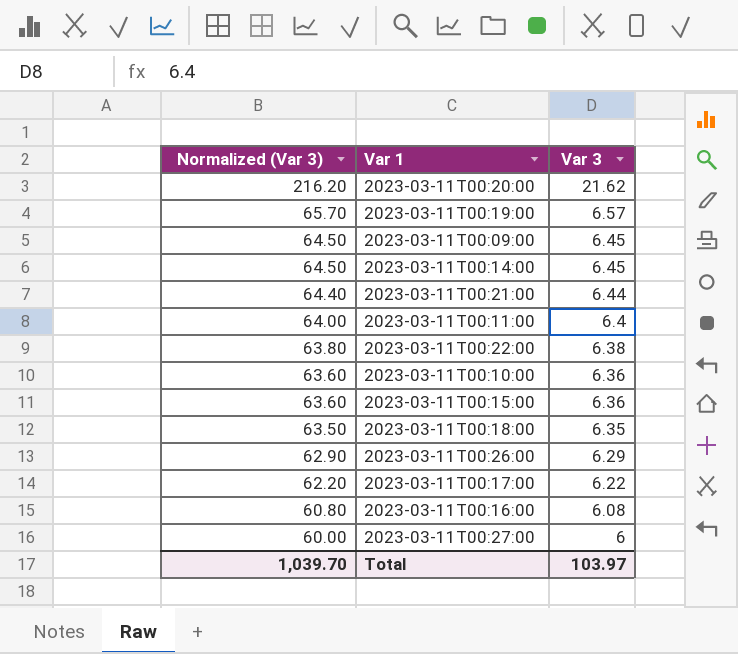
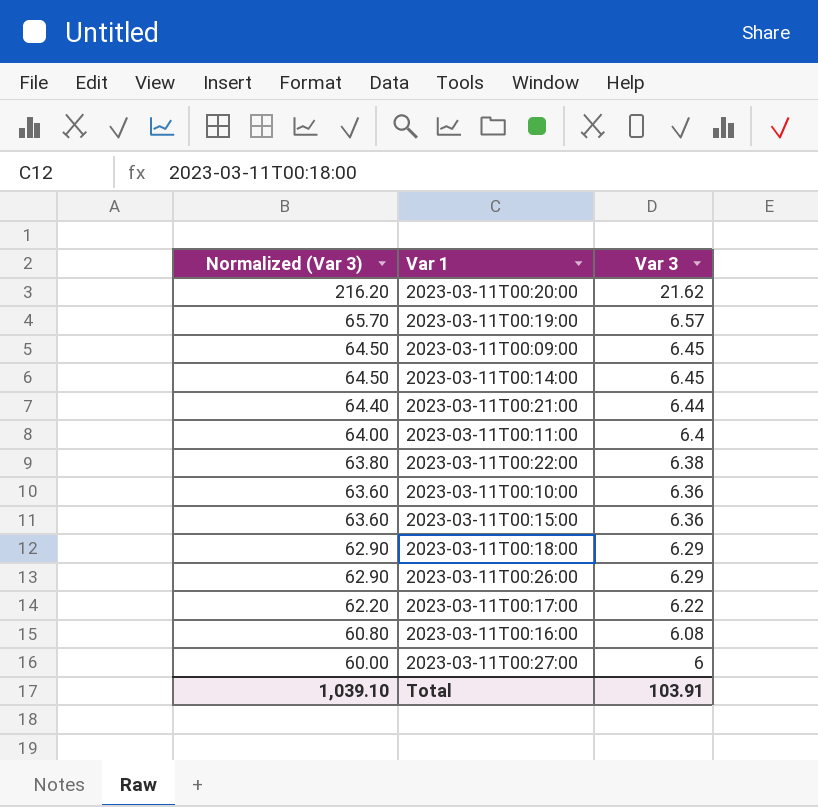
2023-03-11T00:18:00 | Normalized (Var 3): 63.50 -> 62.90
2023-03-11T00:18:00 | Var 3: 6.35 -> 6.29
Total | Normalized (Var 3): 1,039.70 -> 1,039.10
Total | Var 3: 103.97 -> 103.91

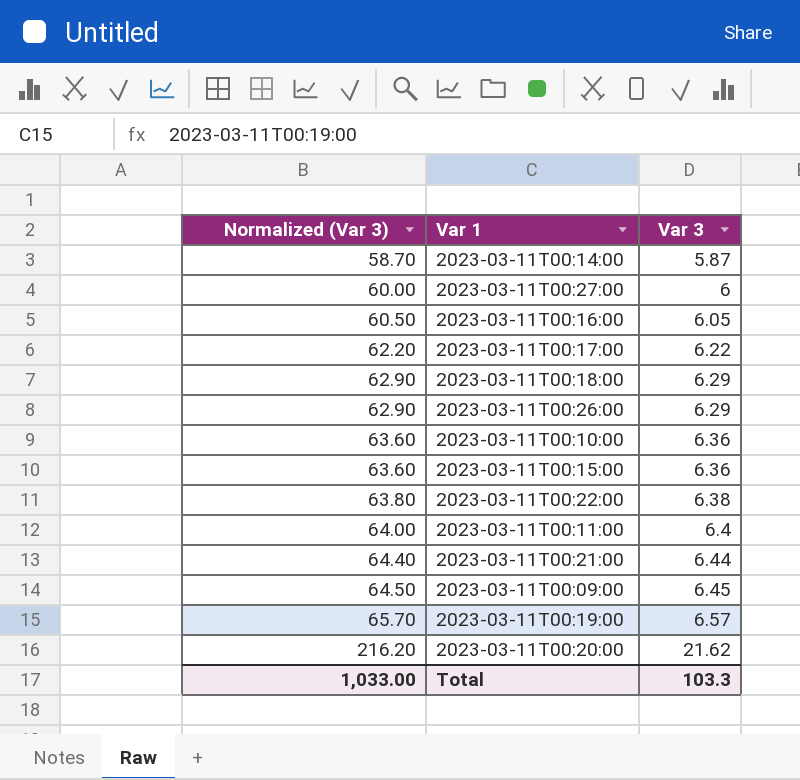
row order: Normalized (Var 3) descending -> Normalized (Var 3) ascending
2023-03-11T00:14:00 | Normalized (Var 3): 64.50 -> 58.70
2023-03-11T00:14:00 | Var 3: 6.45 -> 5.87
2023-03-11T00:16:00 | Normalized (Var 3): 60.80 -> 60.50
2023-03-11T00:16:00 | Var 3: 6.08 -> 6.05
Total | Normalized (Var 3): 1,039.10 -> 1,033.00
Total | Var 3: 103.91 -> 103.3

